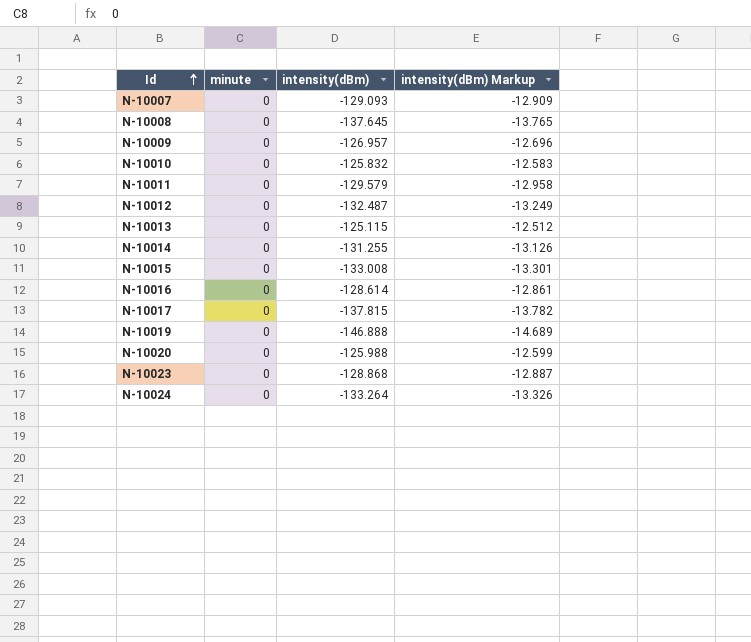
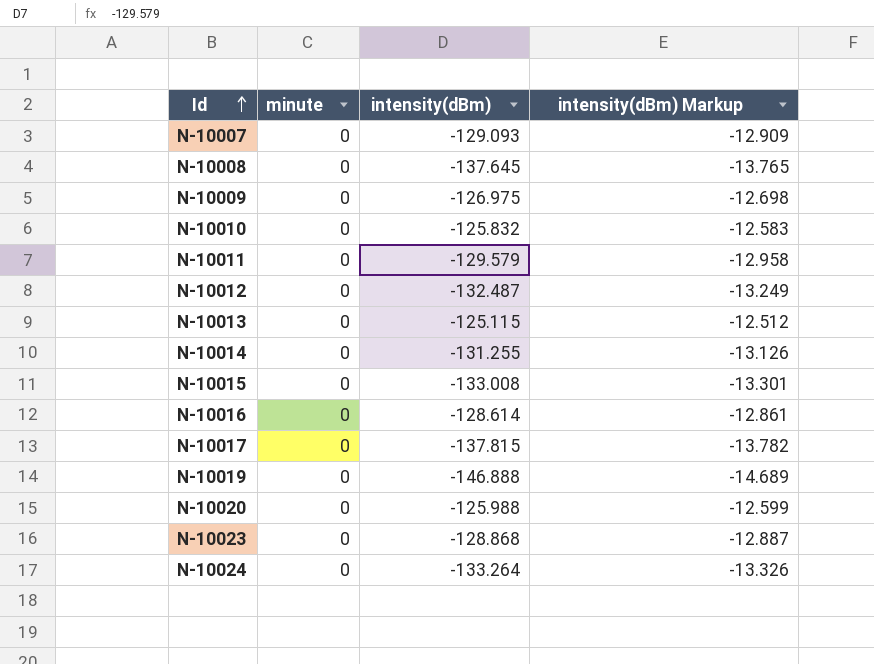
N-10009 | intensity(dBm): -126.957 -> -126.975
N-10009 | intensity(dBm) Markup: -12.696 -> -12.698

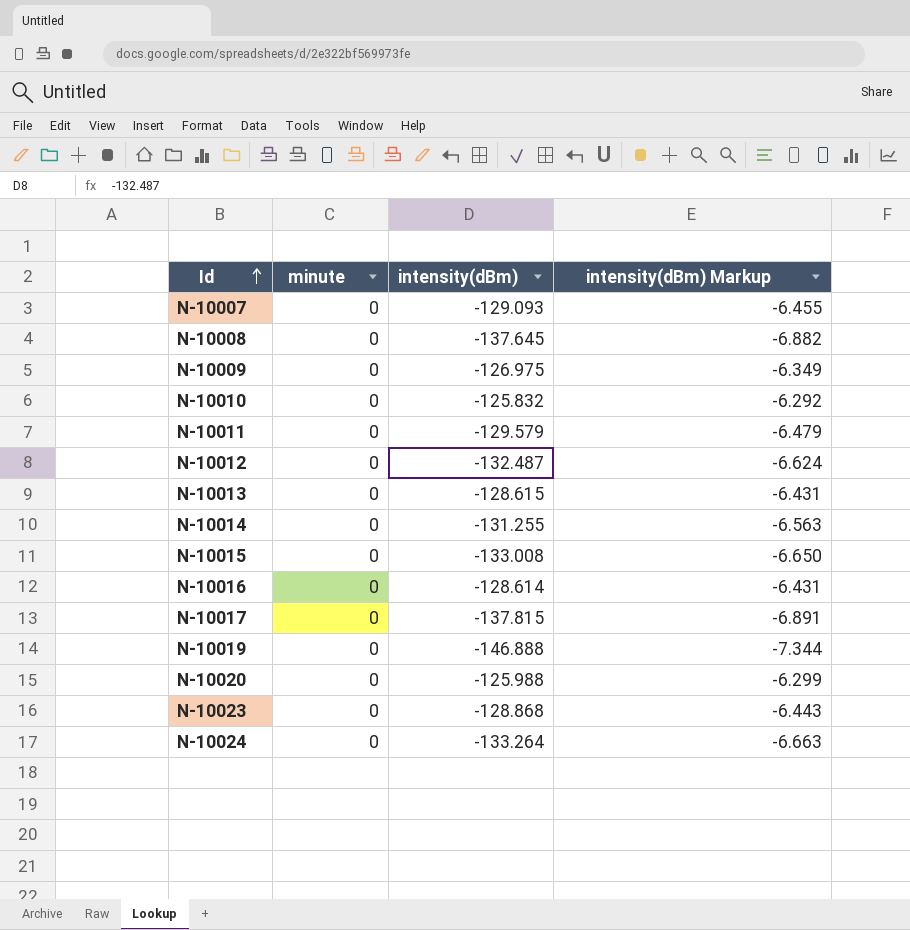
column intensity(dBm) Markup | formula: [intensity(dBm)] * 0.1 -> [intensity(dBm)] * 0.05
N-10013 | intensity(dBm): -125.115 -> -128.615

